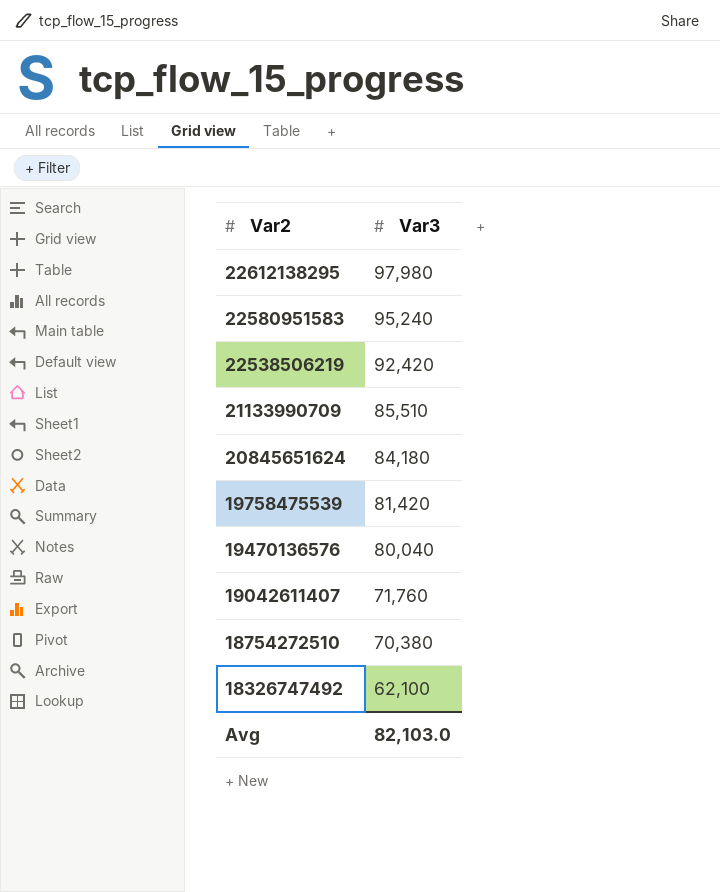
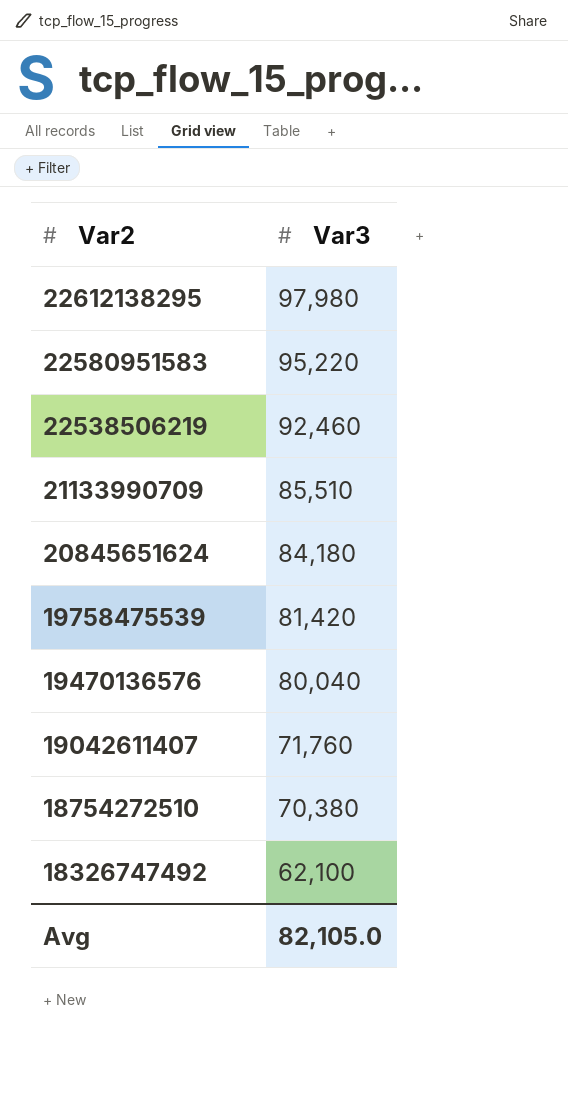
22580951583 | Var3: 95,240 -> 95,220
22538506219 | Var3: 92,420 -> 92,460
Avg | Var3: 82,103.0 -> 82,105.0

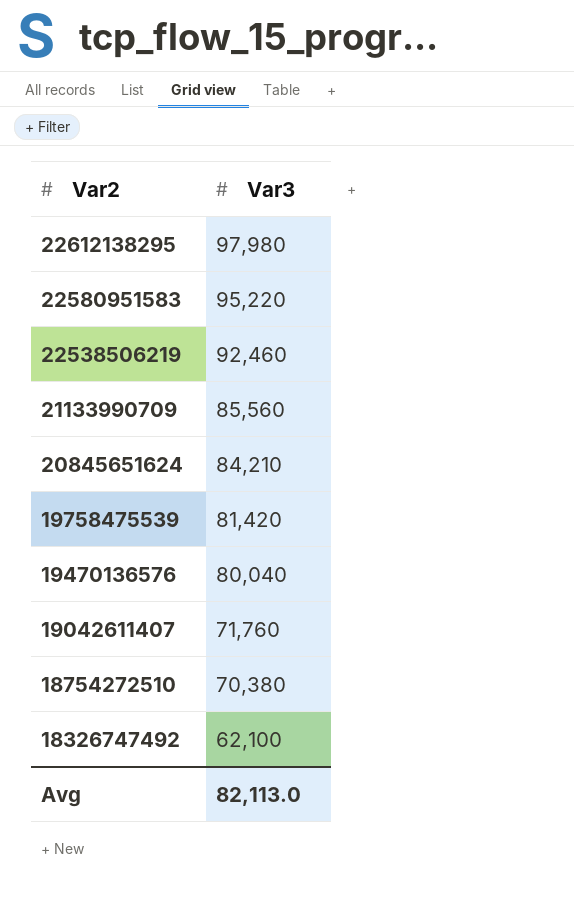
21133990709 | Var3: 85,510 -> 85,560
20845651624 | Var3: 84,180 -> 84,210
Avg | Var3: 82,105.0 -> 82,113.0

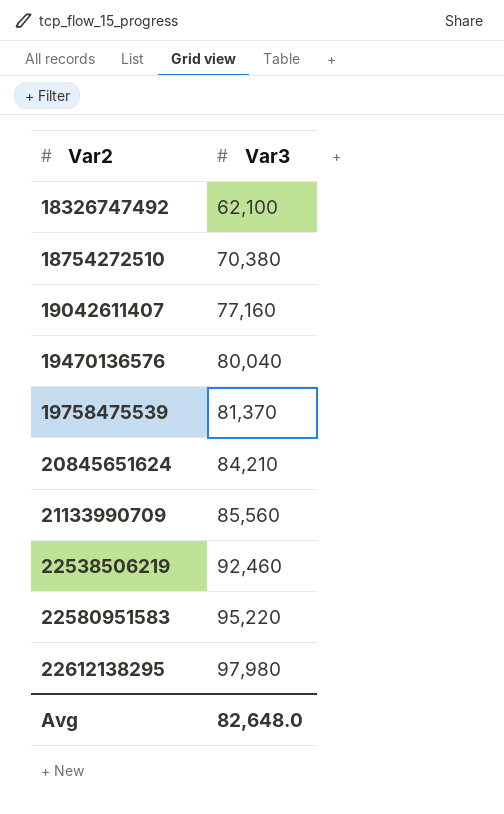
row order: Var2 descending -> Var2 ascending
19042611407 | Var3: 71,760 -> 77,160
19758475539 | Var3: 81,420 -> 81,370
Avg | Var3: 82,113.0 -> 82,648.0

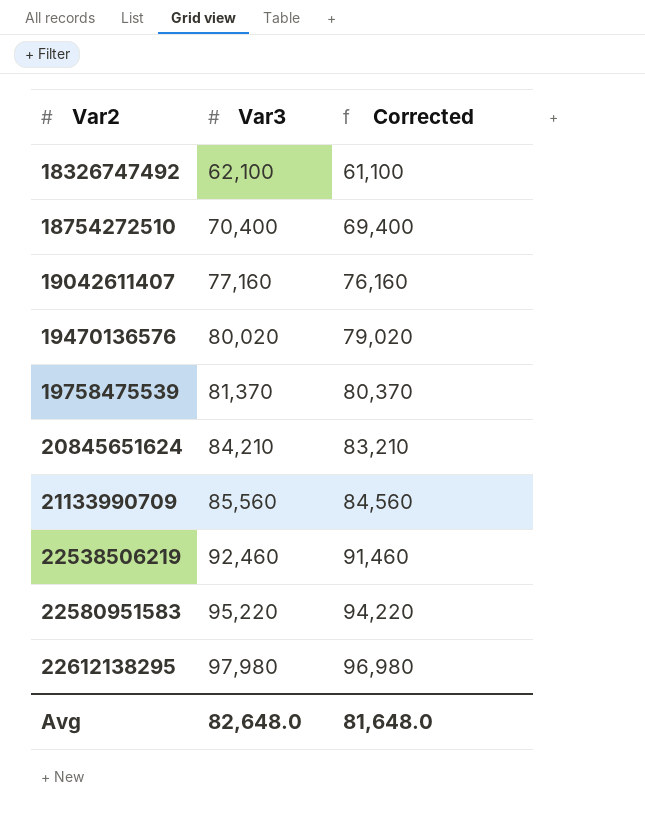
column Corrected | formula: none -> [Var3] - 1000
18754272510 | Var3: 70,380 -> 70,400
19470136576 | Var3: 80,040 -> 80,020

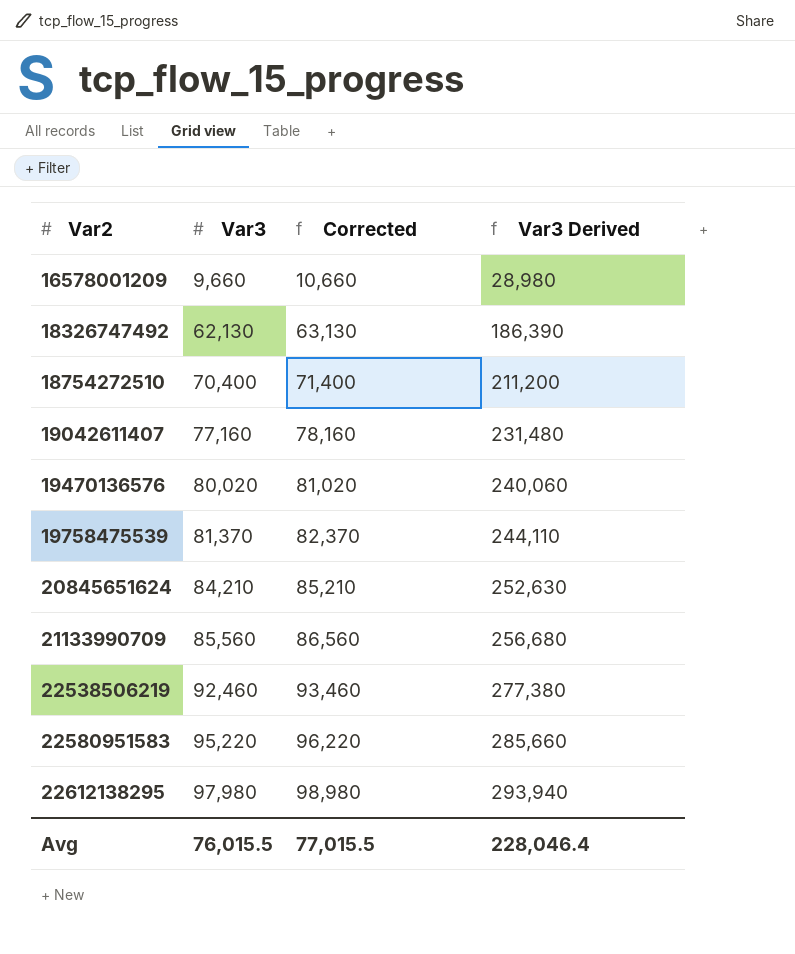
column Corrected | formula: [Var3] - 1000 -> [Var3] + 1000
column Var3 Derived | formula: none -> [Var3] * 3
row 16578001209: none -> 9,660 | 10,660 | 28,980
18326747492 | Var3: 62,100 -> 62,130
Avg | Var3: 82,648.0 -> 76,015.5
Avg | Corrected: 81,648.0 -> 77,015.5

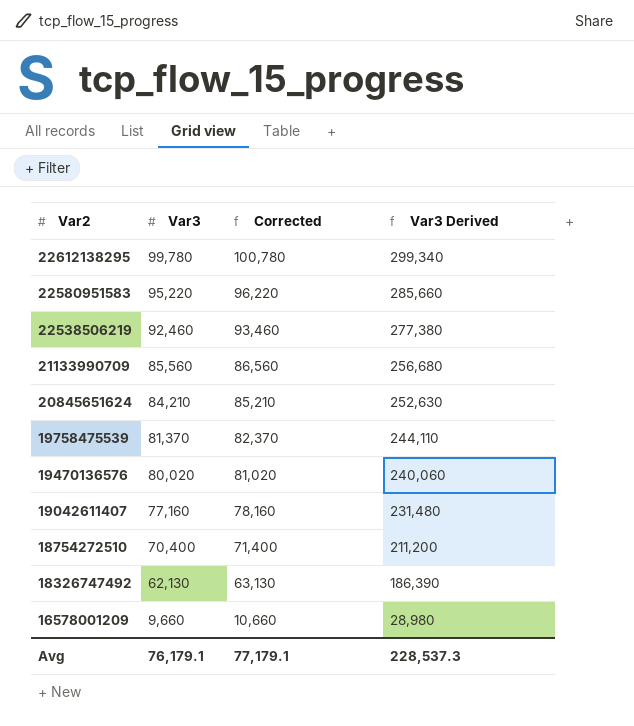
row order: Var2 ascending -> Var2 descending
22612138295 | Var3: 97,980 -> 99,780
22612138295 | Corrected: 98,980 -> 100,780
22612138295 | Var3 Derived: 293,940 -> 299,340
Avg | Var3: 76,015.5 -> 76,179.1
Avg | Corrected: 77,015.5 -> 77,179.1
Avg | Var3 Derived: 228,046.4 -> 228,537.3

